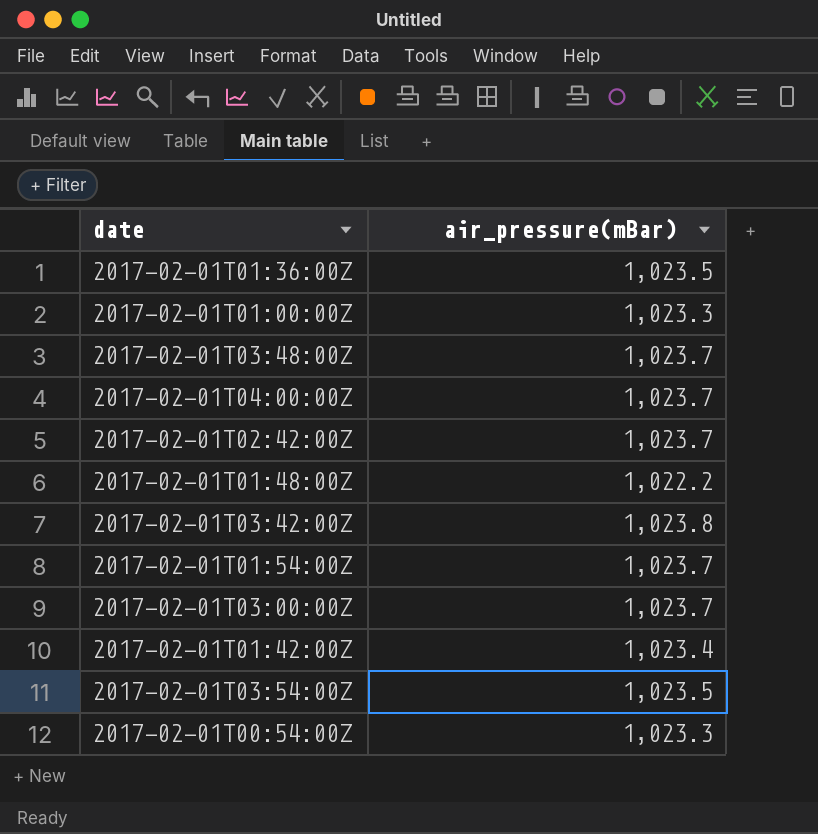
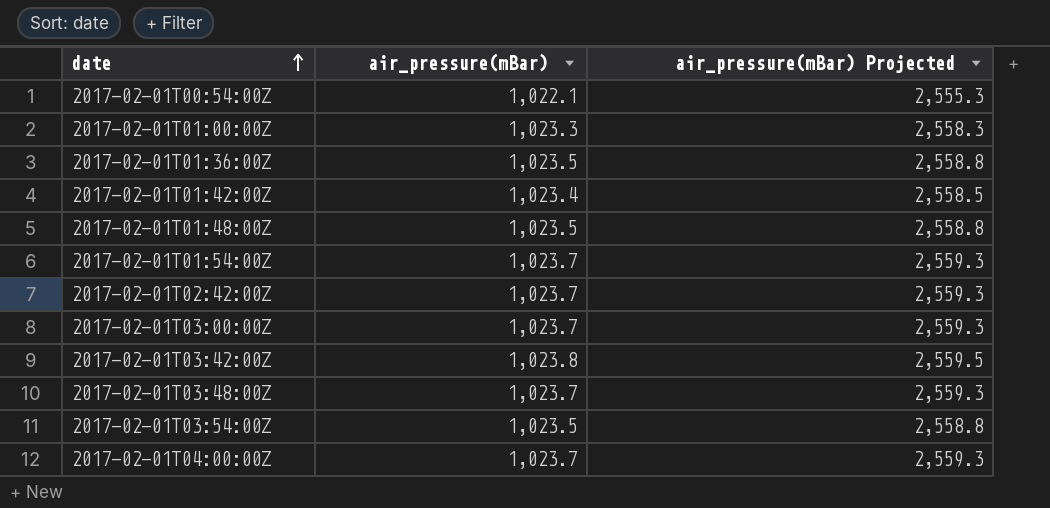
row order: none -> date ascending
column air_pressure(mBar) Projected | formula: none -> [air_pressure(mBar)] * 2.5
2017-02-01T00:54:00Z | air_pressure(mBar): 1,023.3 -> 1,022.1
2017-02-01T01:48:00Z | air_pressure(mBar): 1,022.2 -> 1,023.5

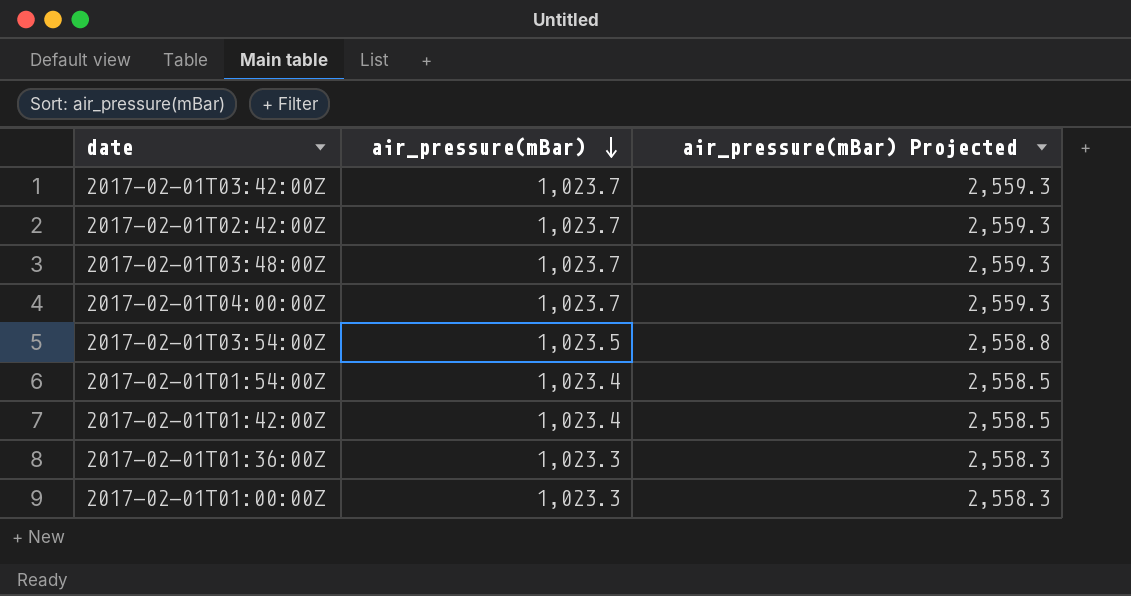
row order: date ascending -> air_pressure(mBar) descending
row 2017-02-01T00:54:00Z: 1,022.1 | 2,555.3 -> none
row 2017-02-01T01:48:00Z: 1,023.5 | 2,558.8 -> none
row 2017-02-01T03:00:00Z: 1,023.7 | 2,559.3 -> none
2017-02-01T03:42:00Z | air_pressure(mBar): 1,023.8 -> 1,023.7
2017-02-01T03:42:00Z | air_pressure(mBar) Projected: 2,559.5 -> 2,559.3
2017-02-01T01:54:00Z | air_pressure(mBar): 1,023.7 -> 1,023.4
2017-02-01T01:54:00Z | air_pressure(mBar) Projected: 2,559.3 -> 2,558.5
2017-02-01T01:36:00Z | air_pressure(mBar): 1,023.5 -> 1,023.3
2017-02-01T01:36:00Z | air_pressure(mBar) Projected: 2,558.8 -> 2,558.3

